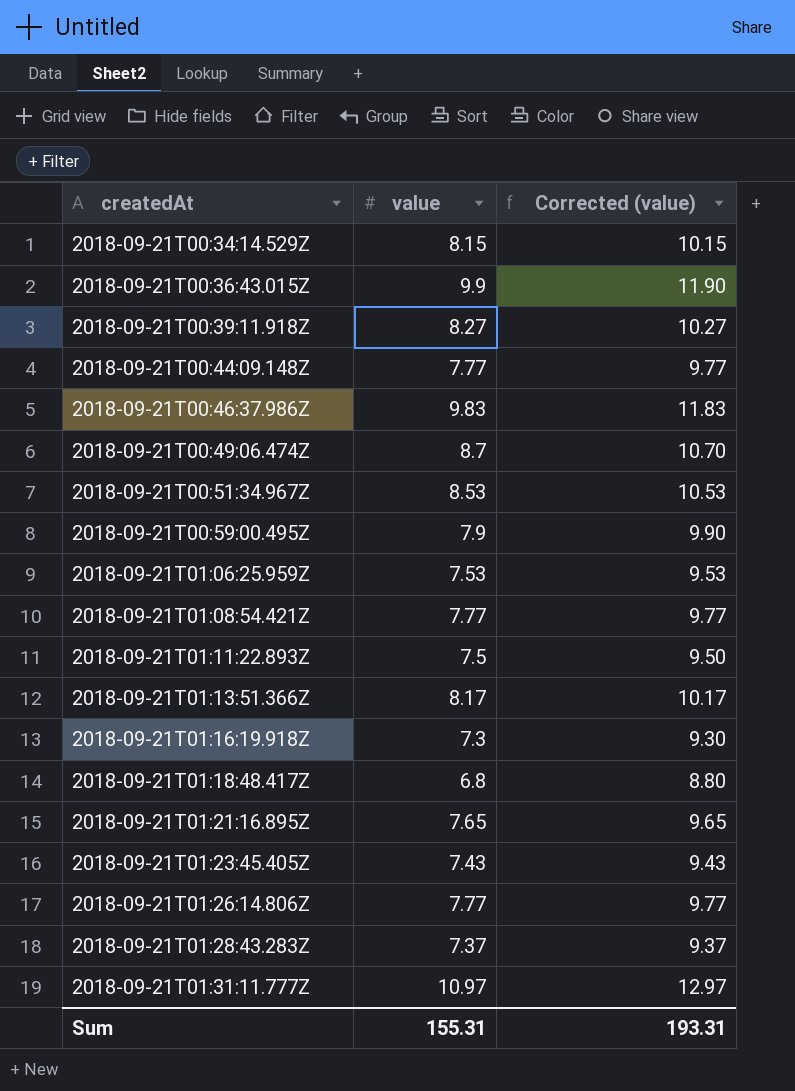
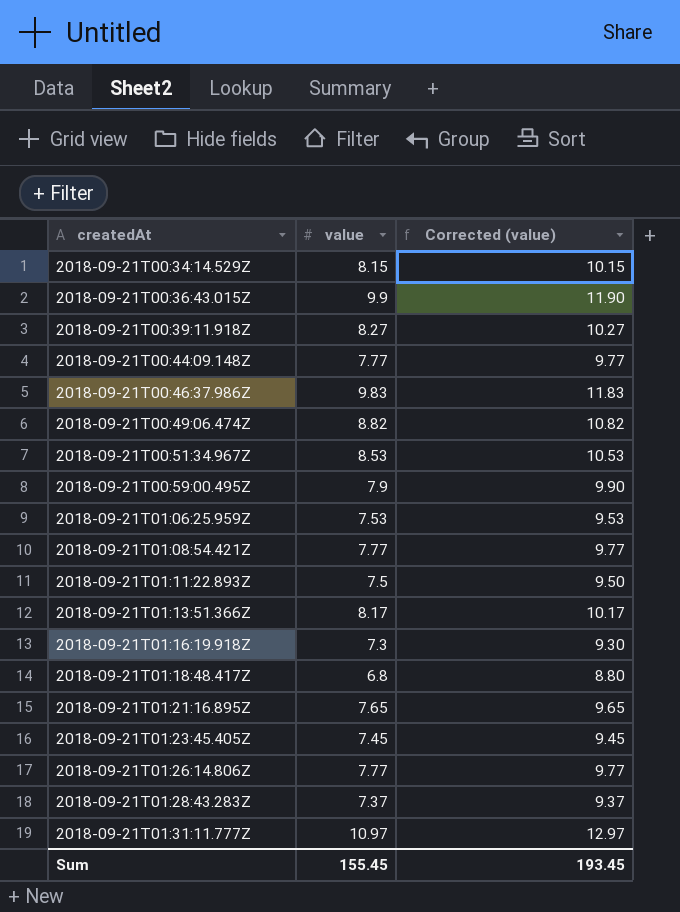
2018-09-21T00:49:06.474Z | value: 8.7 -> 8.82
2018-09-21T00:49:06.474Z | Corrected (value): 10.70 -> 10.82
2018-09-21T01:23:45.405Z | value: 7.43 -> 7.45
2018-09-21T01:23:45.405Z | Corrected (value): 9.43 -> 9.45
Sum | value: 155.31 -> 155.45
Sum | Corrected (value): 193.31 -> 193.45

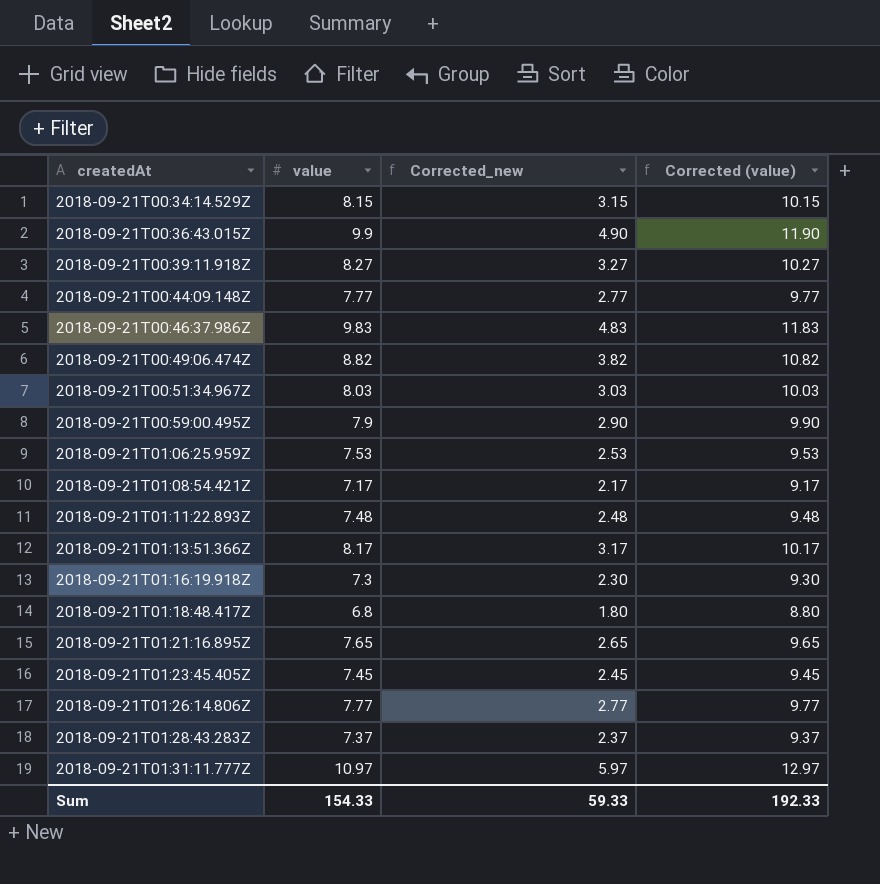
column Corrected_new | formula: none -> [value] - 5
2018-09-21T00:51:34.967Z | value: 8.53 -> 8.03
2018-09-21T00:51:34.967Z | Corrected (value): 10.53 -> 10.03
2018-09-21T01:08:54.421Z | value: 7.77 -> 7.17
2018-09-21T01:08:54.421Z | Corrected (value): 9.77 -> 9.17
2018-09-21T01:11:22.893Z | value: 7.5 -> 7.48
2018-09-21T01:11:22.893Z | Corrected (value): 9.50 -> 9.48
Sum | value: 155.45 -> 154.33
Sum | Corrected (value): 193.45 -> 192.33

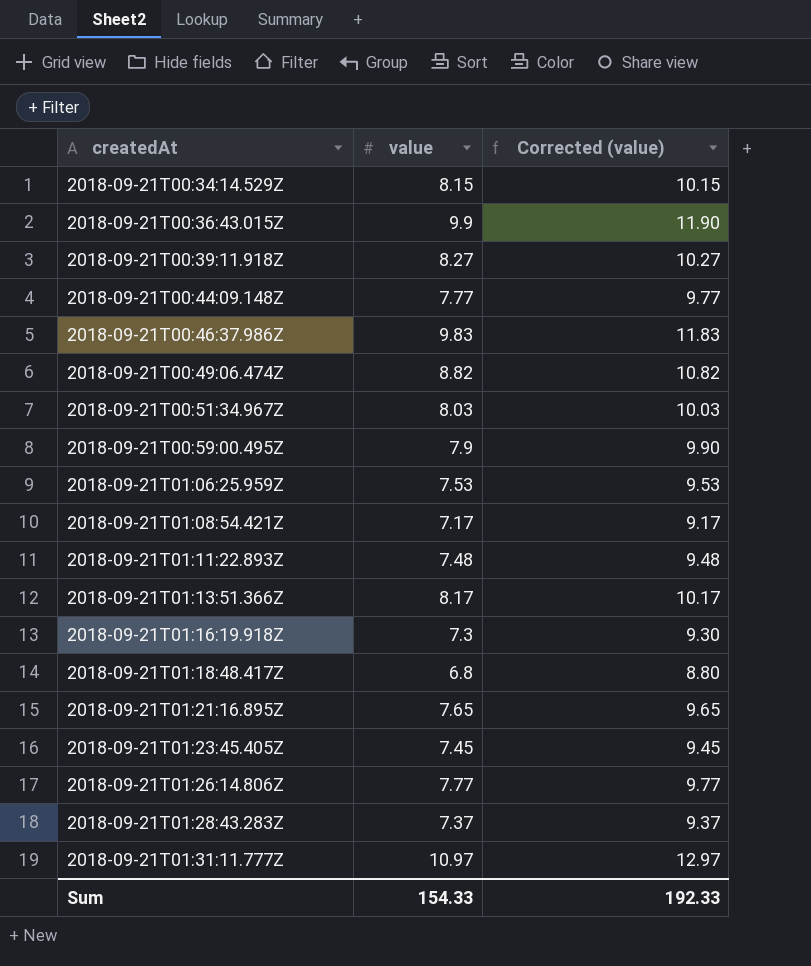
column Corrected_new | formula: [value] - 5 -> none

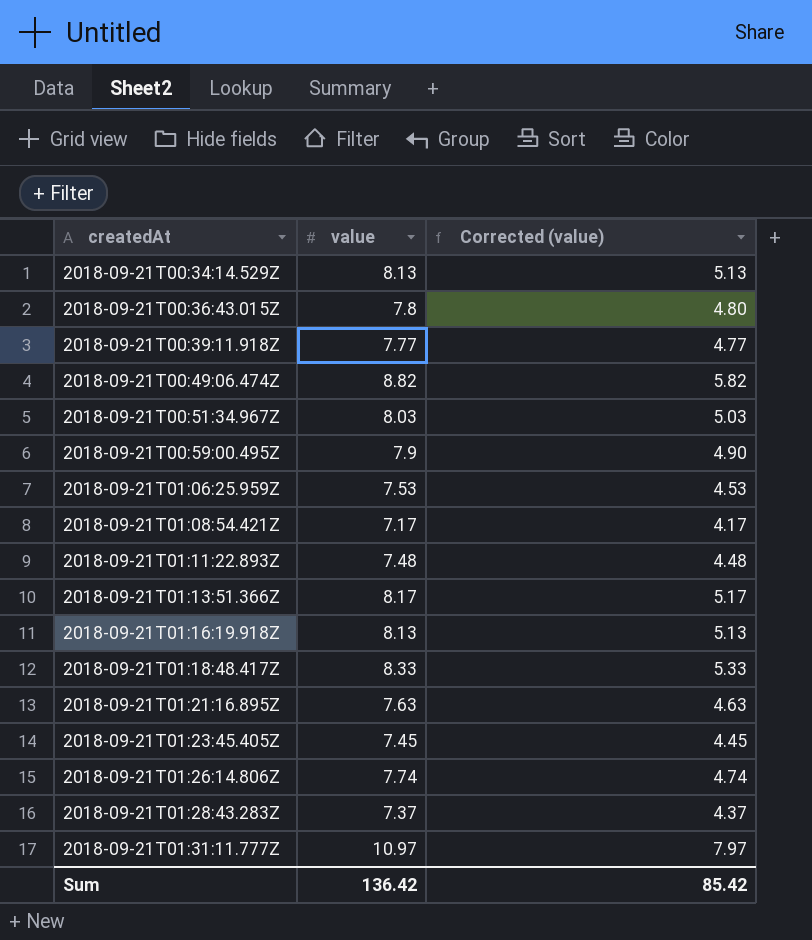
column Corrected (value) | formula: [value] + 2 -> [value] - 3
row 2018-09-21T00:44:09.148Z: 7.77 | 9.77 -> none
row 2018-09-21T00:46:37.986Z: 9.83 | 11.83 -> none
2018-09-21T00:34:14.529Z | value: 8.15 -> 8.13
2018-09-21T00:36:43.015Z | value: 9.9 -> 7.8
2018-09-21T00:39:11.918Z | value: 8.27 -> 7.77
2018-09-21T01:16:19.918Z | value: 7.3 -> 8.13
2018-09-21T01:18:48.417Z | value: 6.8 -> 8.33
2018-09-21T01:21:16.895Z | value: 7.65 -> 7.63
2018-09-21T01:26:14.806Z | value: 7.77 -> 7.74
Sum | value: 154.33 -> 136.42
Sum | Corrected (value): 192.33 -> 85.42

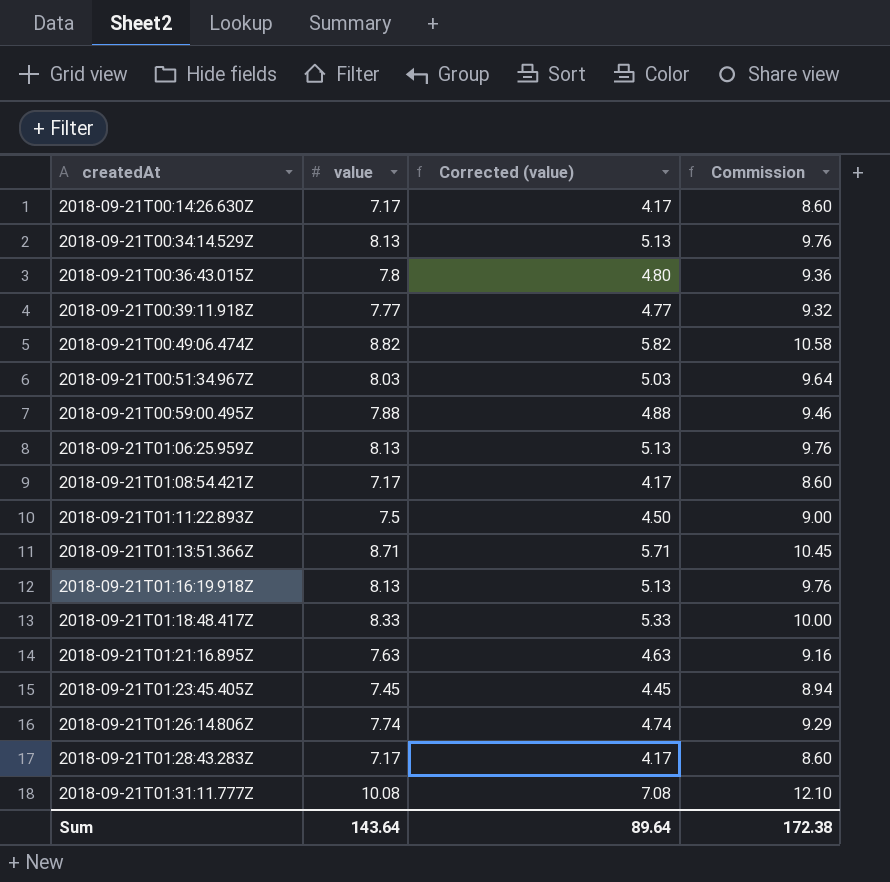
column Commission | formula: none -> [value] * 1.2
row 2018-09-21T00:14:26.630Z: none -> 7.17 | 4.17 | 8.60
2018-09-21T00:59:00.495Z | value: 7.9 -> 7.88
2018-09-21T00:59:00.495Z | Corrected (value): 4.90 -> 4.88
2018-09-21T01:06:25.959Z | value: 7.53 -> 8.13
2018-09-21T01:06:25.959Z | Corrected (value): 4.53 -> 5.13
2018-09-21T01:11:22.893Z | value: 7.48 -> 7.5
2018-09-21T01:11:22.893Z | Corrected (value): 4.48 -> 4.50
2018-09-21T01:13:51.366Z | value: 8.17 -> 8.71
2018-09-21T01:13:51.366Z | Corrected (value): 5.17 -> 5.71
2018-09-21T01:28:43.283Z | value: 7.37 -> 7.17
2018-09-21T01:28:43.283Z | Corrected (value): 4.37 -> 4.17
2018-09-21T01:31:11.777Z | value: 10.97 -> 10.08
2018-09-21T01:31:11.777Z | Corrected (value): 7.97 -> 7.08
Sum | value: 136.42 -> 143.64
Sum | Corrected (value): 85.42 -> 89.64

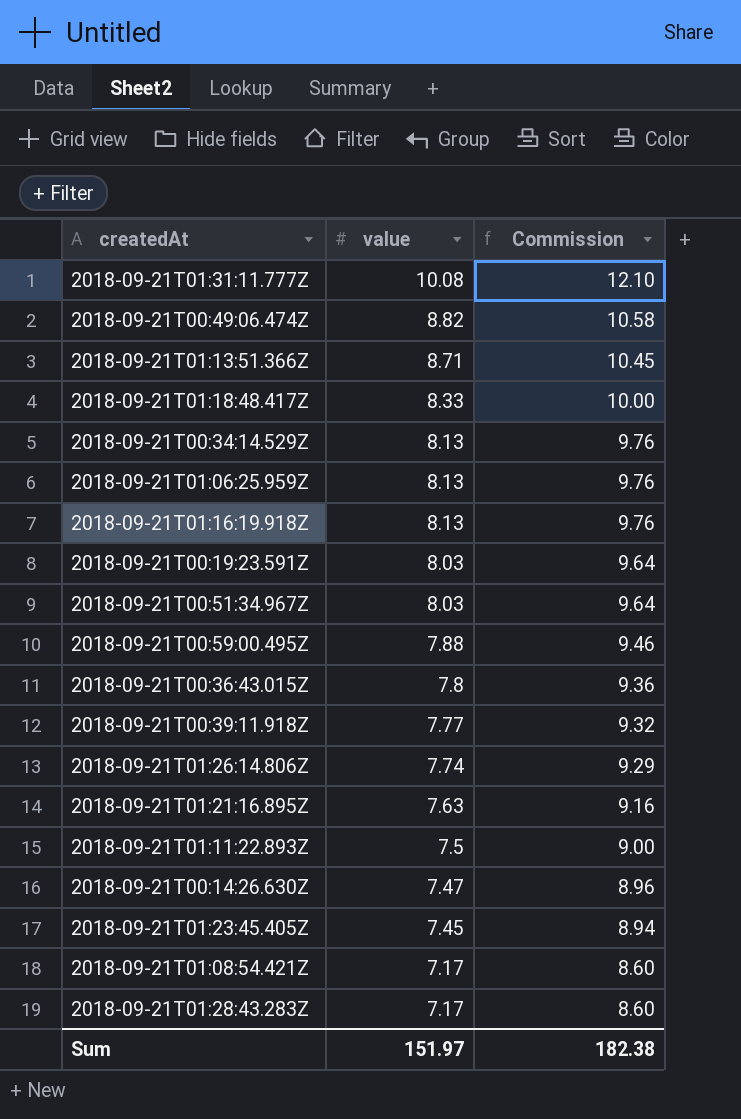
row order: createdAt ascending -> value descending
column Corrected (value) | formula: [value] - 3 -> none
row 2018-09-21T00:19:23.591Z: none -> 8.03 | 9.64
2018-09-21T00:14:26.630Z | value: 7.17 -> 7.47
2018-09-21T00:14:26.630Z | Commission: 8.60 -> 8.96
Sum | value: 143.64 -> 151.97
Sum | Commission: 172.38 -> 182.38

